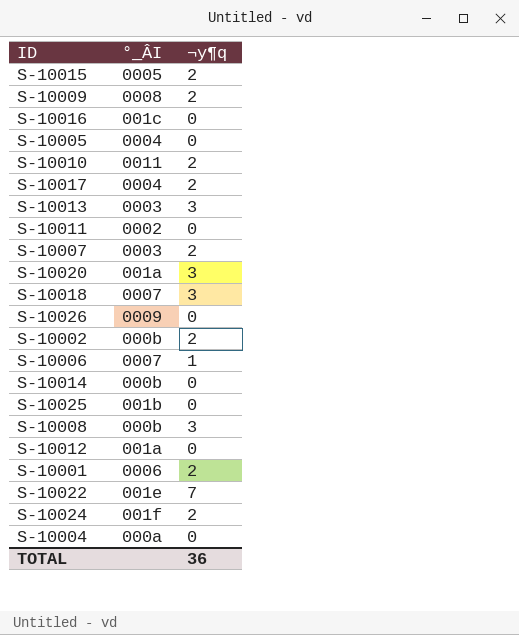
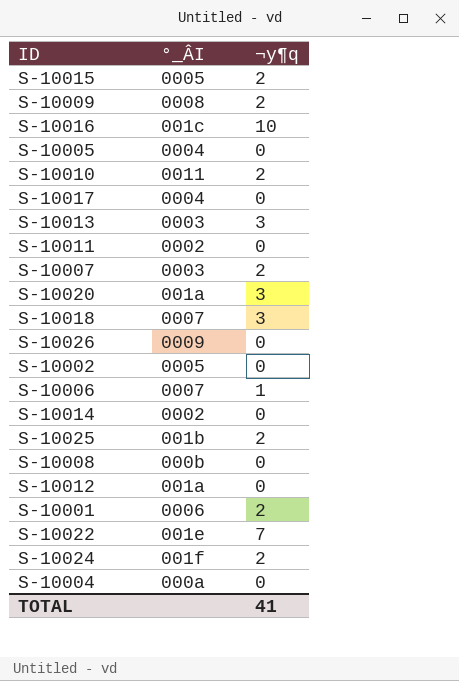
S-10016 | ¬y¶q: 0 -> 10
S-10017 | ¬y¶q: 2 -> 0
S-10002 | °_ÂI: 000b -> 0005
S-10002 | ¬y¶q: 2 -> 0
S-10014 | °_ÂI: 000b -> 0002
S-10025 | ¬y¶q: 0 -> 2
S-10008 | ¬y¶q: 3 -> 0
TOTAL | ¬y¶q: 36 -> 41

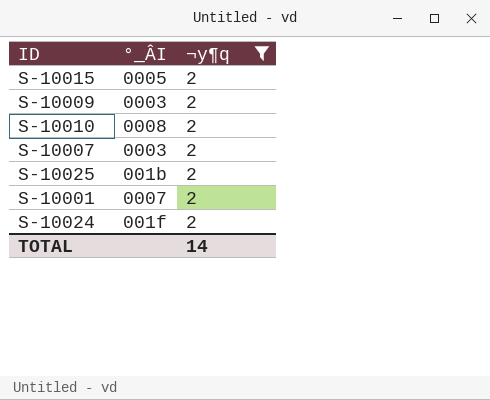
filter: none -> ¬y¶q = 2
S-10009 | °_ÂI: 0008 -> 0003
S-10010 | °_ÂI: 0011 -> 0008
S-10001 | °_ÂI: 0006 -> 0007
TOTAL | ¬y¶q: 41 -> 14

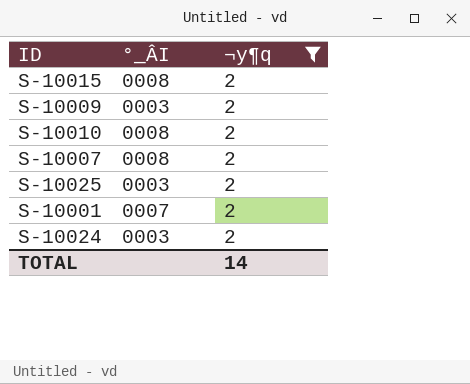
S-10015 | °_ÂI: 0005 -> 0008
S-10007 | °_ÂI: 0003 -> 0008
S-10025 | °_ÂI: 001b -> 0003
S-10024 | °_ÂI: 001f -> 0003

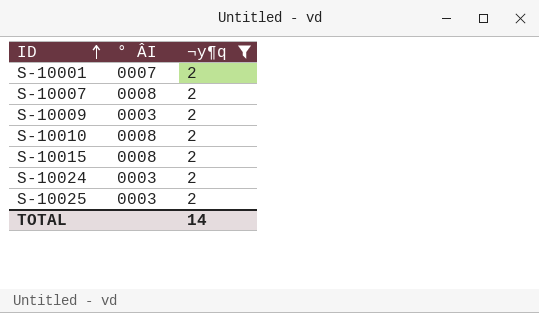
row order: none -> ID ascending
column name: °_ÂI -> ° ÂI

